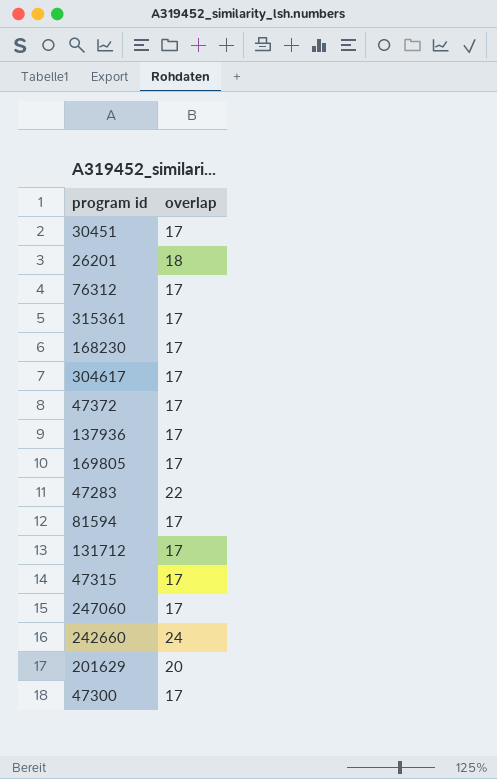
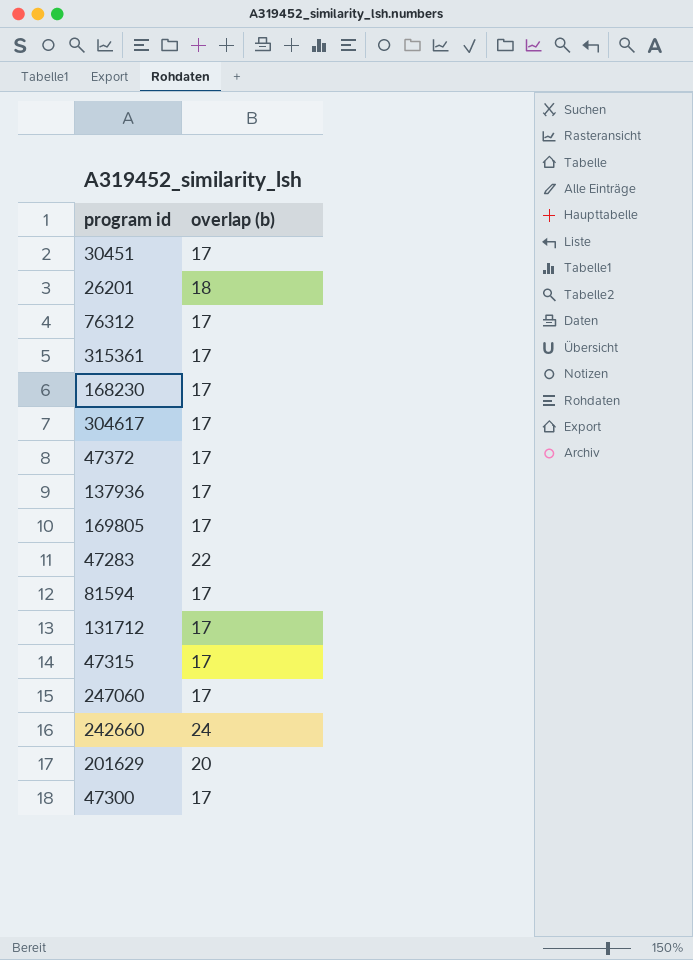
column name: overlap -> overlap (b)

